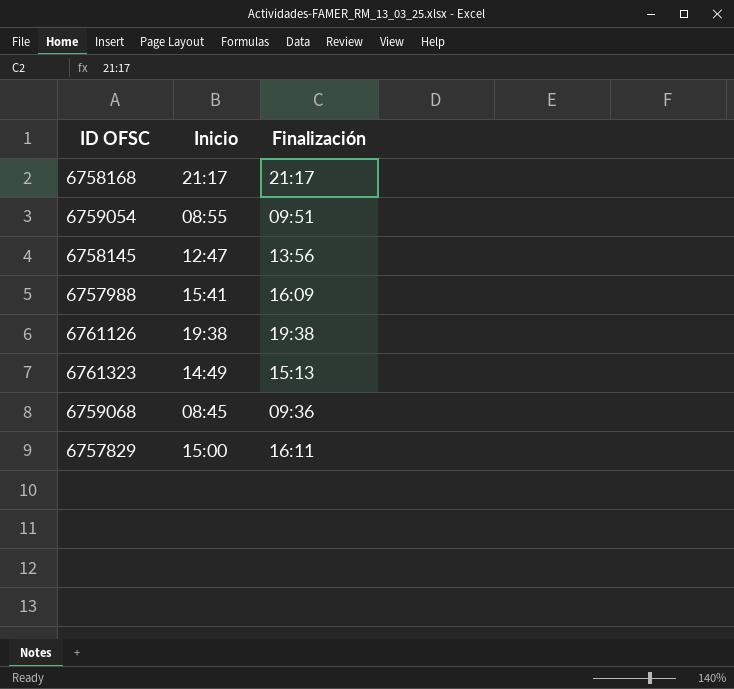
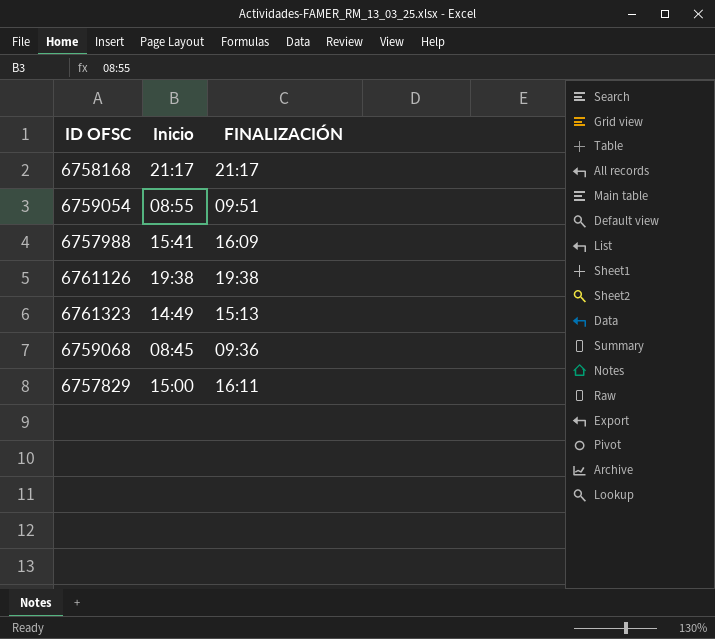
column name: Finalización -> FINALIZACIÓN
row 6758145: 12:47 | 13:56 -> none

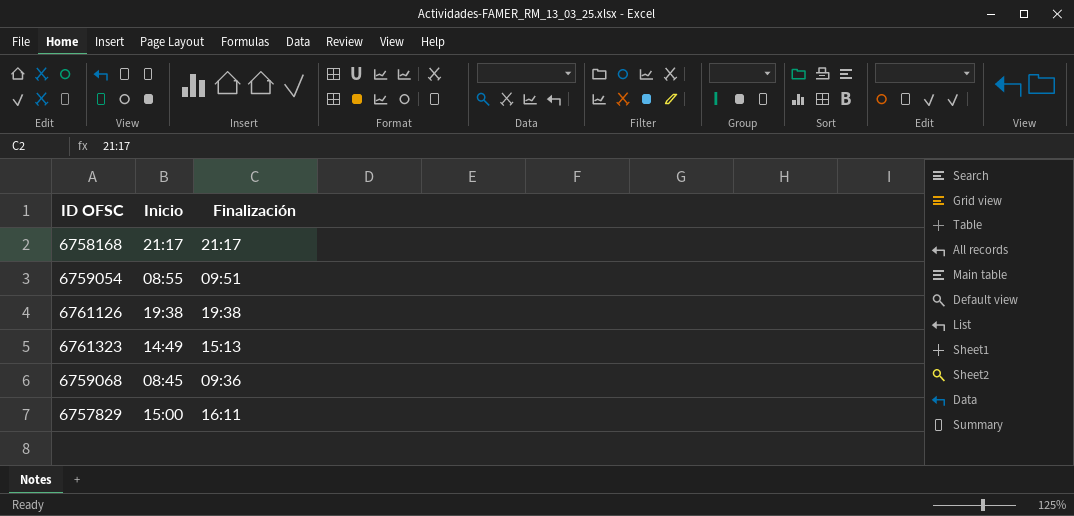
column name: FINALIZACIÓN -> Finalización
row 6757988: 15:41 | 16:09 -> none

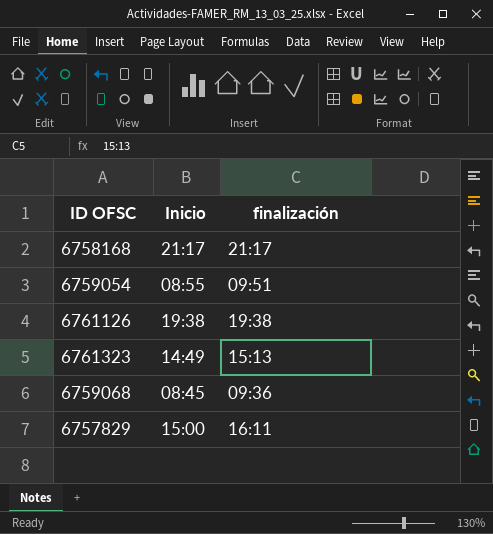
column name: Finalización -> finalización

